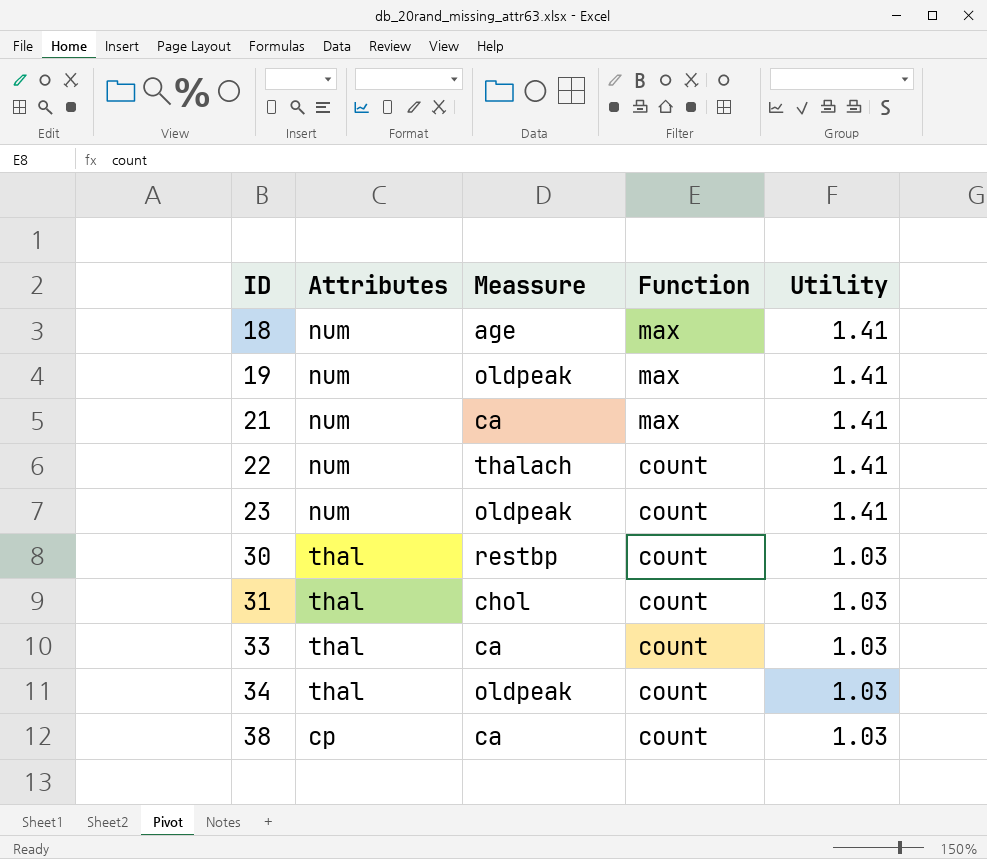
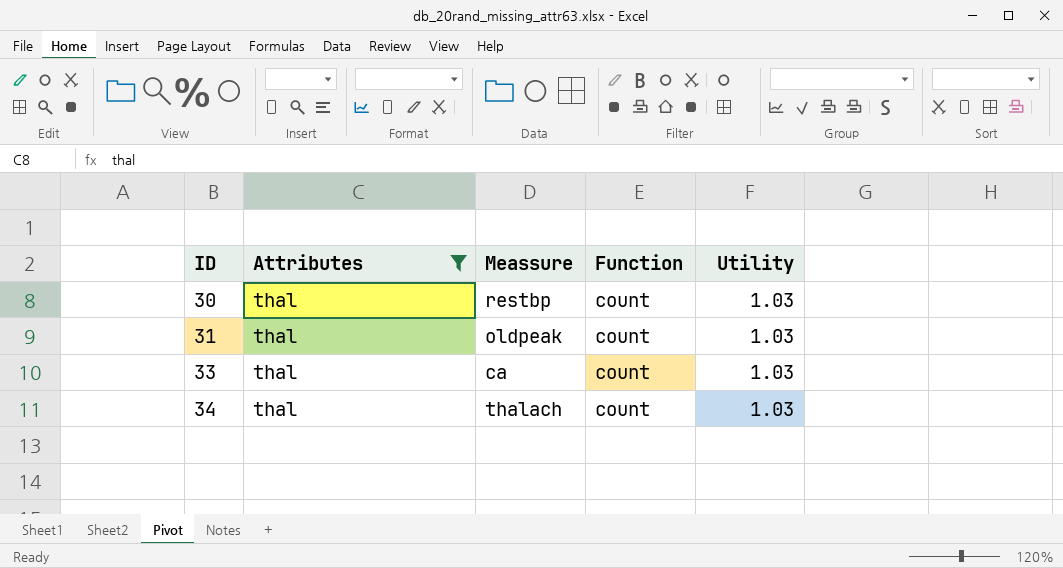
filter: none -> Attributes = thal
31 | Meassure: chol -> oldpeak
34 | Meassure: oldpeak -> thalach

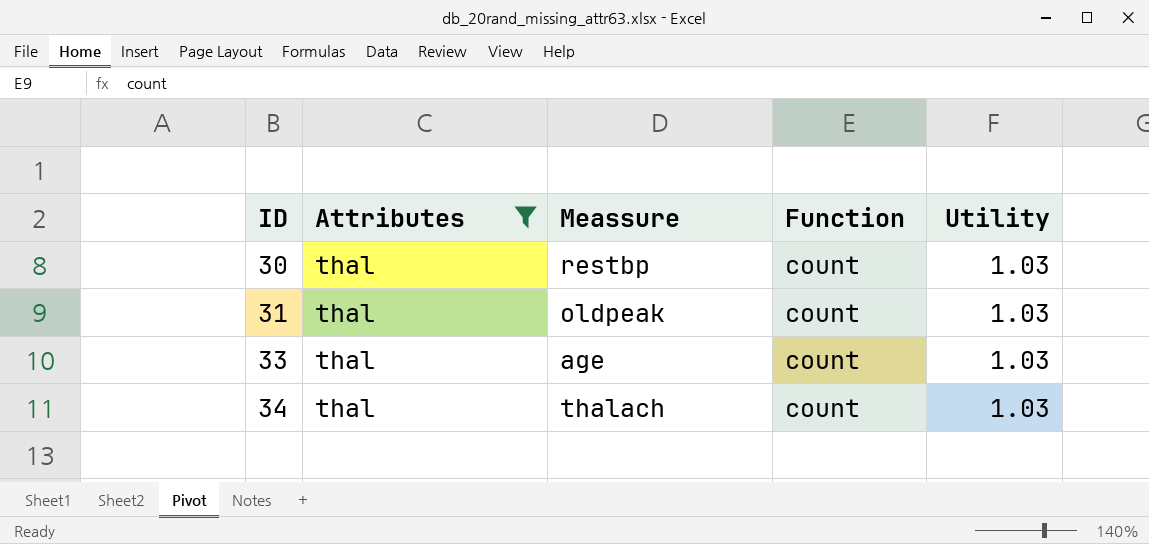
33 | Meassure: ca -> age

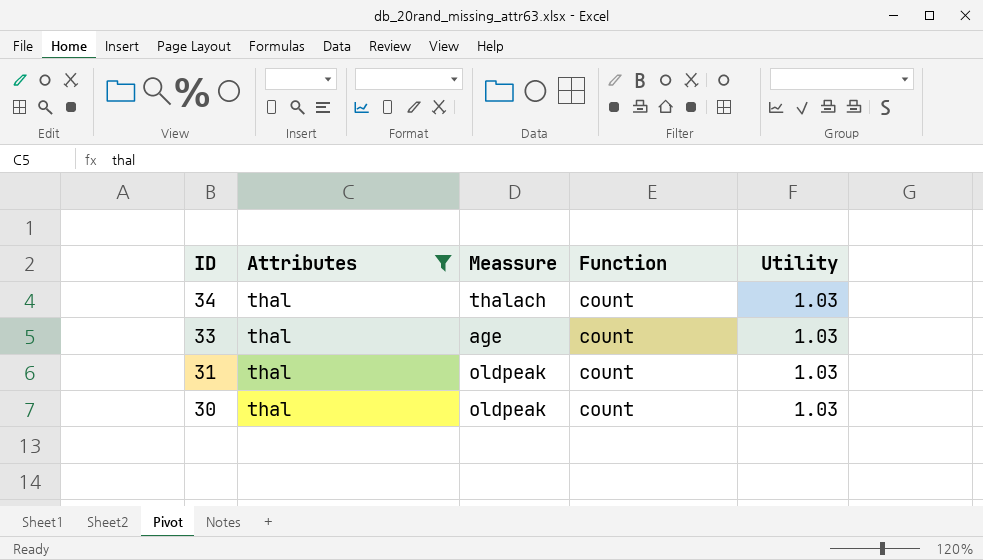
row order: ID ascending -> ID descending
30 | Meassure: restbp -> oldpeak

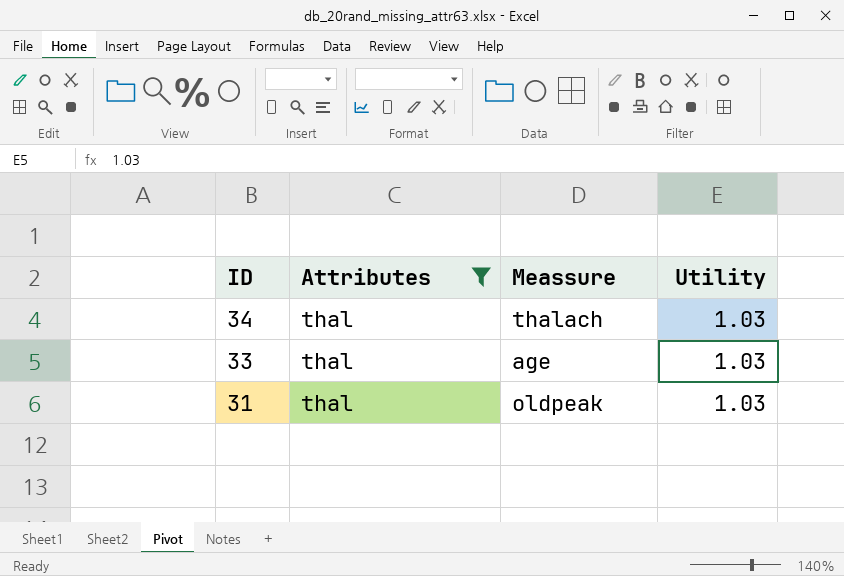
column Function | position: 4 -> none
row 30: thal | oldpeak | count | 1.03 -> none

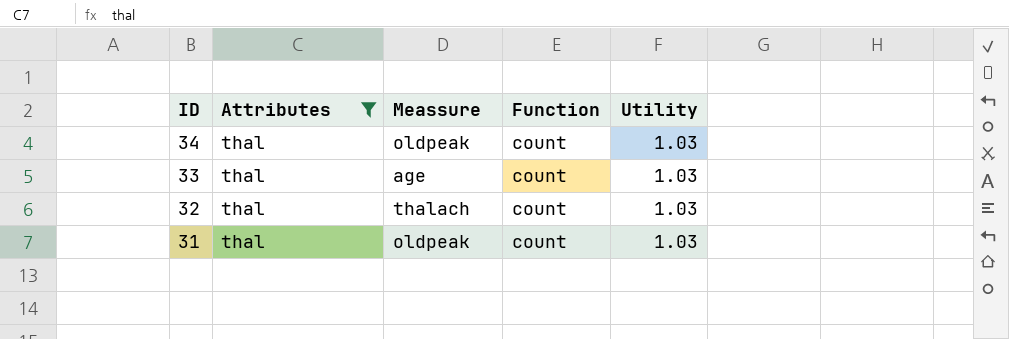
column Function | position: none -> 4
34 | Meassure: thalach -> oldpeak
row 32: none -> thal | thalach | count | 1.03

